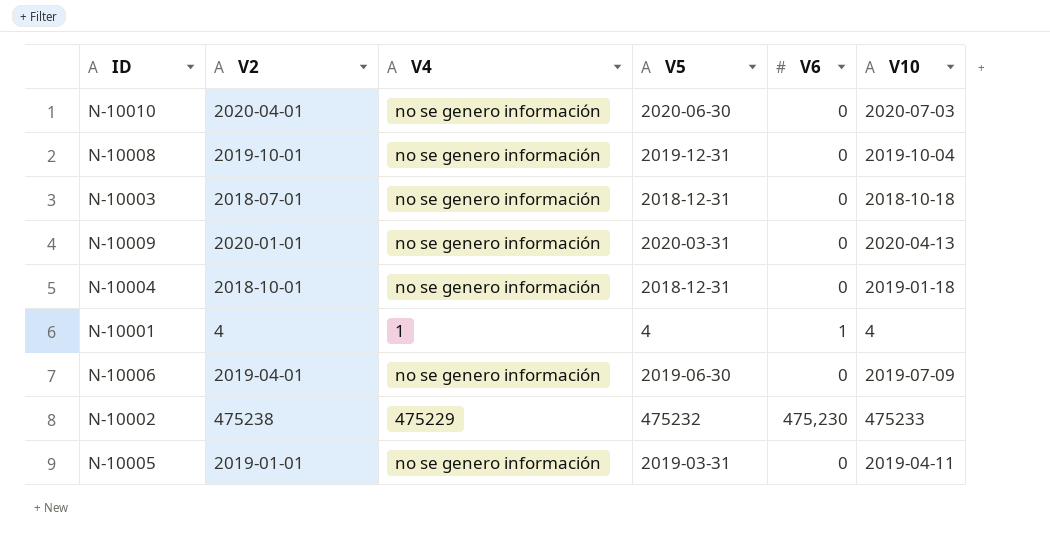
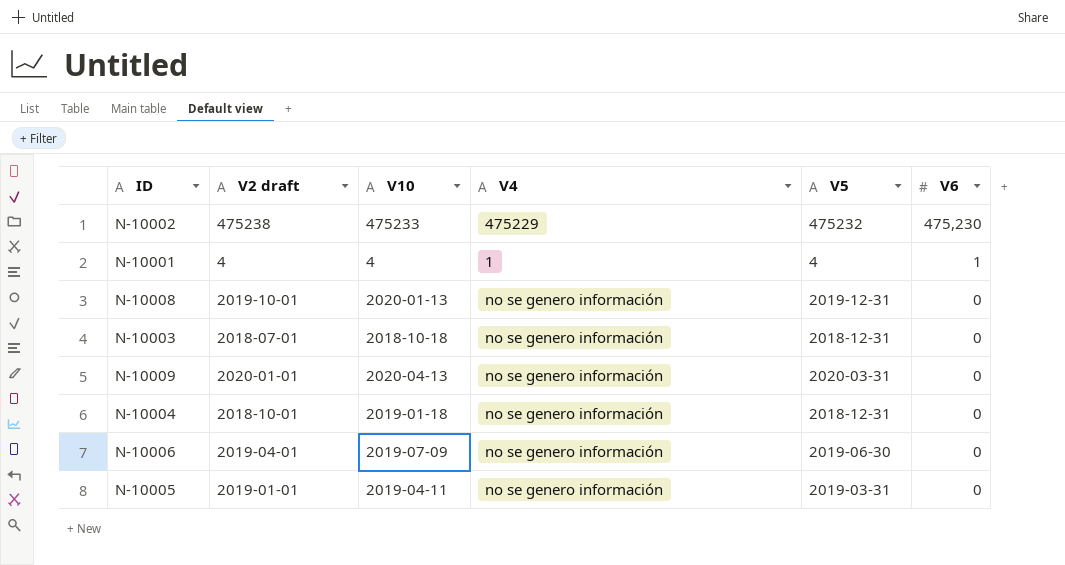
row order: none -> V6 descending
column name: V2 -> V2 draft
column V10 | position: 6 -> 3
row N-10010: 2020-04-01 | no se genero información | 2020-06-30 | 0 | 2020-07-03 -> none
N-10008 | V10: 2019-10-04 -> 2020-01-13

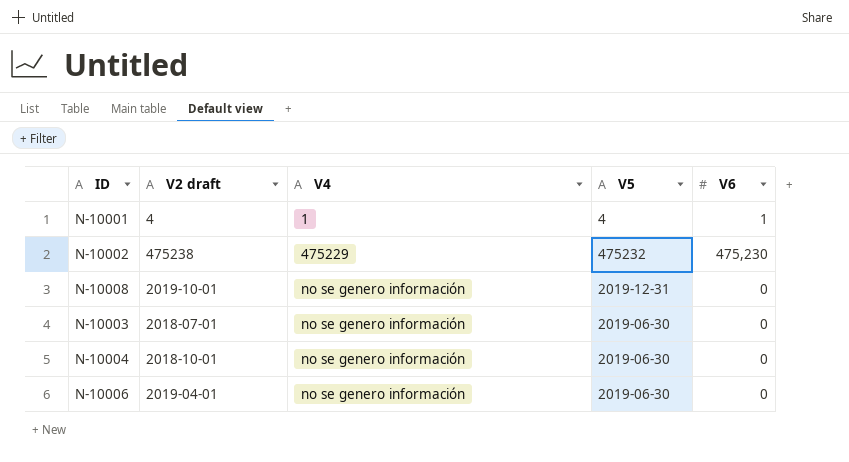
row order: V6 descending -> V4 ascending
column V10 | position: 3 -> none
row N-10009: 2020-01-01 | 2020-04-13 | no se genero información | 2020-03-31 | 0 -> none
row N-10005: 2019-01-01 | 2019-04-11 | no se genero información | 2019-03-31 | 0 -> none
N-10003 | V5: 2018-12-31 -> 2019-06-30
N-10004 | V5: 2018-12-31 -> 2019-06-30

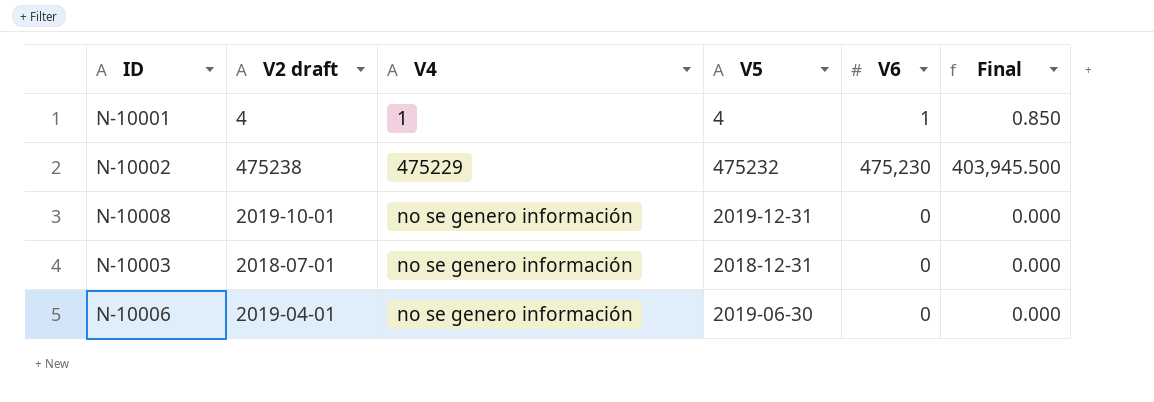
column Final | formula: none -> [V6] * 0.85
row N-10004: 2018-10-01 | no se genero información | 2019-06-30 | 0 -> none
N-10003 | V5: 2019-06-30 -> 2018-12-31

